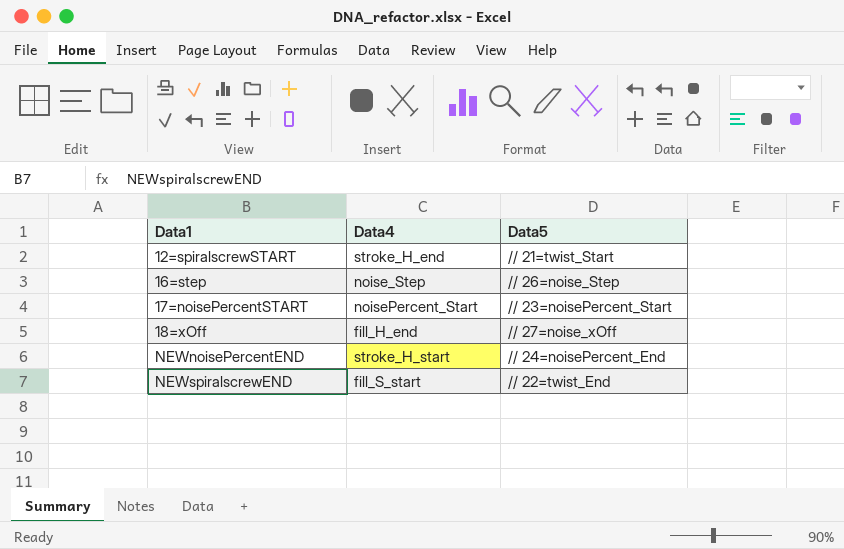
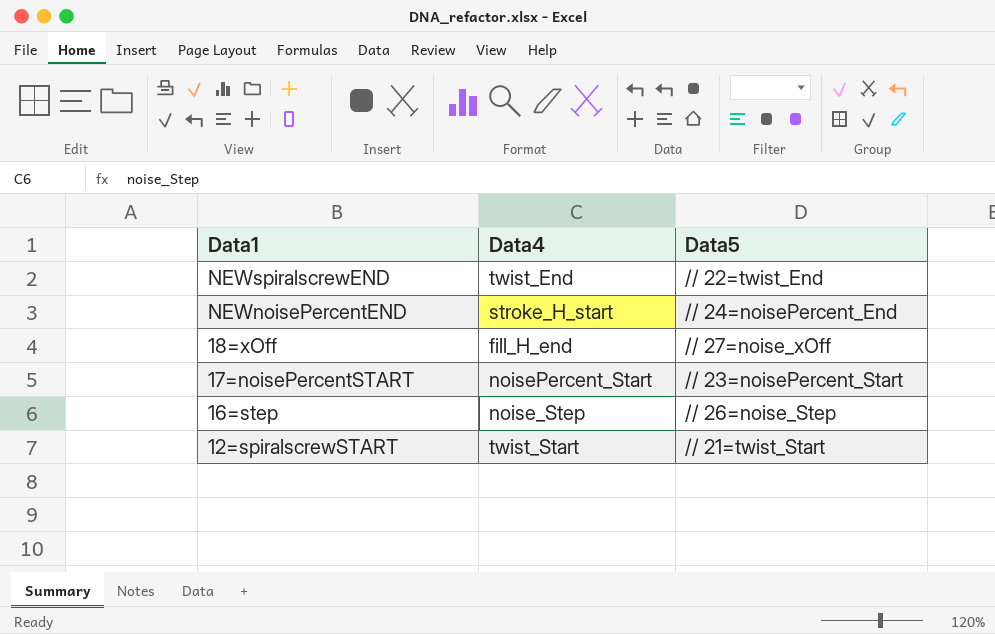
row order: Data1 ascending -> Data1 descending
NEWspiralscrewEND | Data4: fill_S_start -> twist_End
12=spiralscrewSTART | Data4: stroke_H_end -> twist_Start

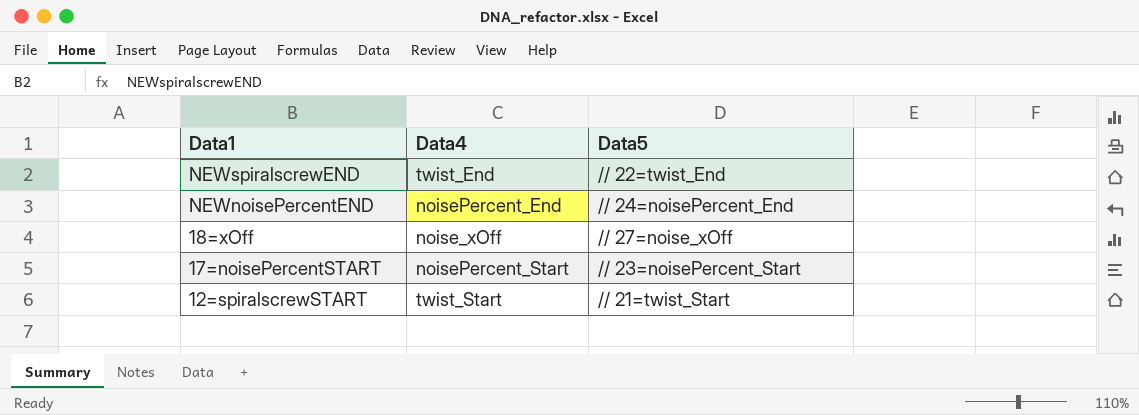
row 16=step: noise_Step | // 26=noise_Step -> none
NEWnoisePercentEND | Data4: stroke_H_start -> noisePercent_End
18=xOff | Data4: fill_H_end -> noise_xOff

